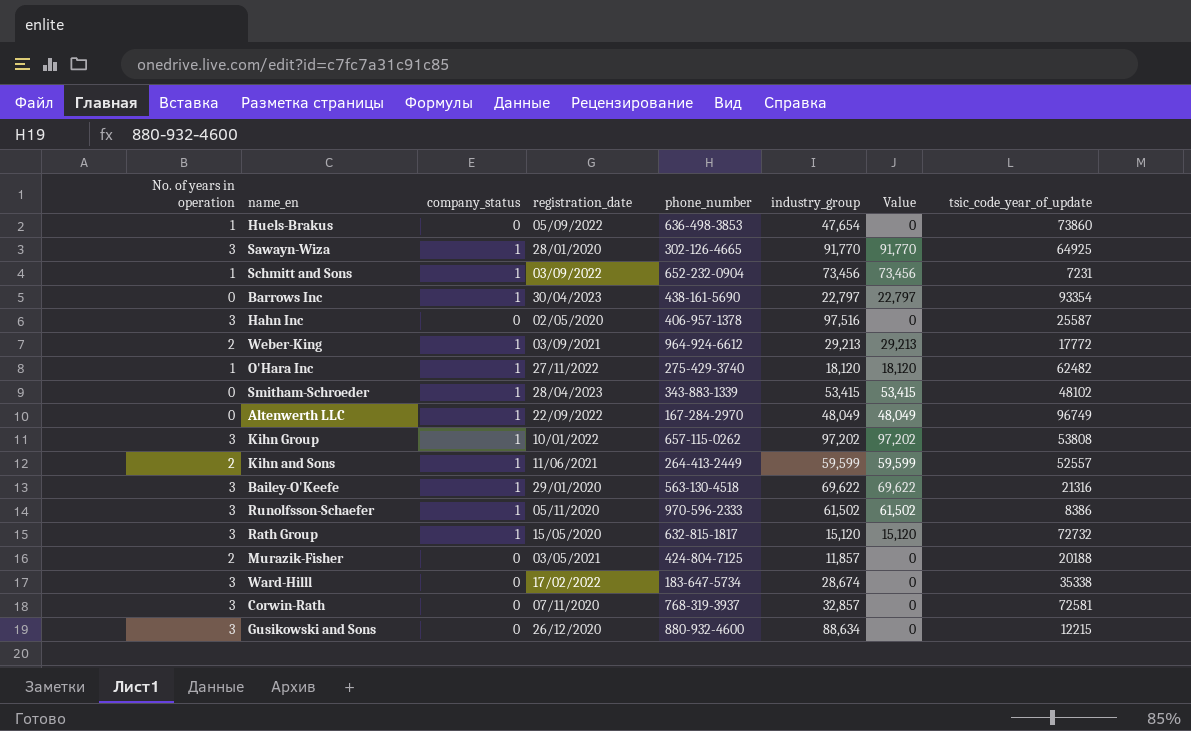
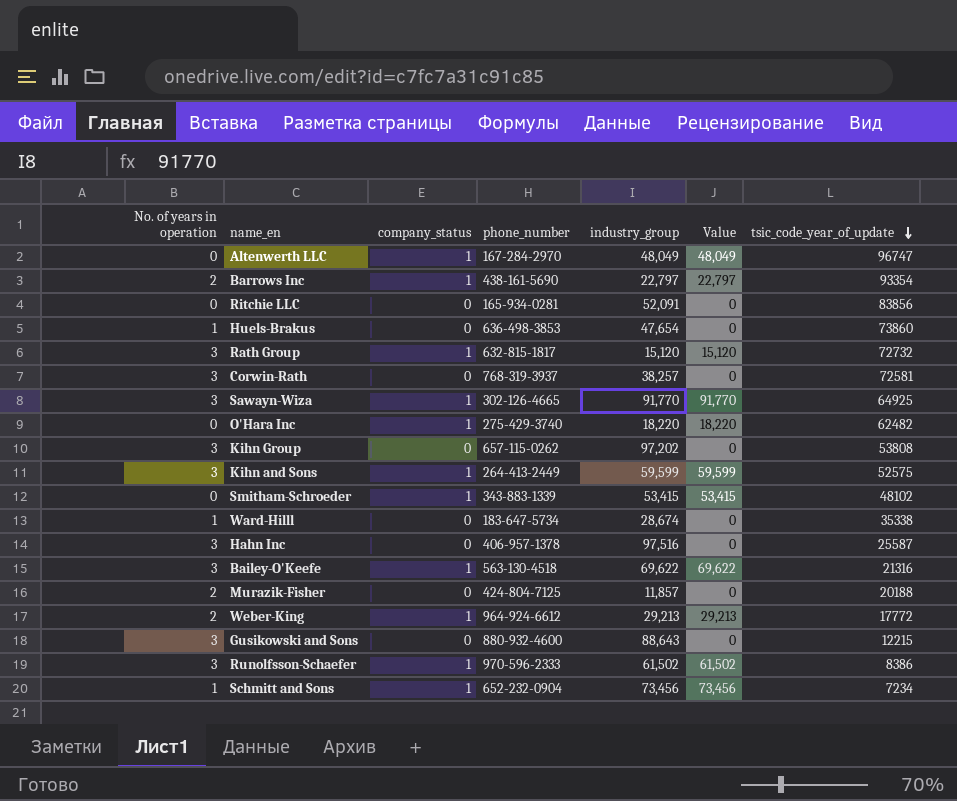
row order: none -> tsic_code_year_of_update descending
column registration_date | position: 4 -> none
Altenwerth LLC | tsic_code_year_of_update: 96749 -> 96747
Barrows Inc | No. of years in operation: 0 -> 2
row Ritchie LLC: none -> 0 | 0 | 165-934-0281 | 52,091 | 0 | 83856
Corwin-Rath | industry_group: 32,857 -> 38,257
O'Hara Inc | No. of years in operation: 1 -> 0
O'Hara Inc | industry_group: 18,120 -> 18,220
O'Hara Inc | Value: 18,120 -> 18,220
Kihn Group | company_status: 1 -> 0
Kihn Group | Value: 97,202 -> 0
Kihn and Sons | No. of years in operation: 2 -> 3
Kihn and Sons | tsic_code_year_of_update: 52557 -> 52575
Ward-Hilll | No. of years in operation: 3 -> 1
Gusikowski and Sons | industry_group: 88,634 -> 88,643
Schmitt and Sons | tsic_code_year_of_update: 7231 -> 7234

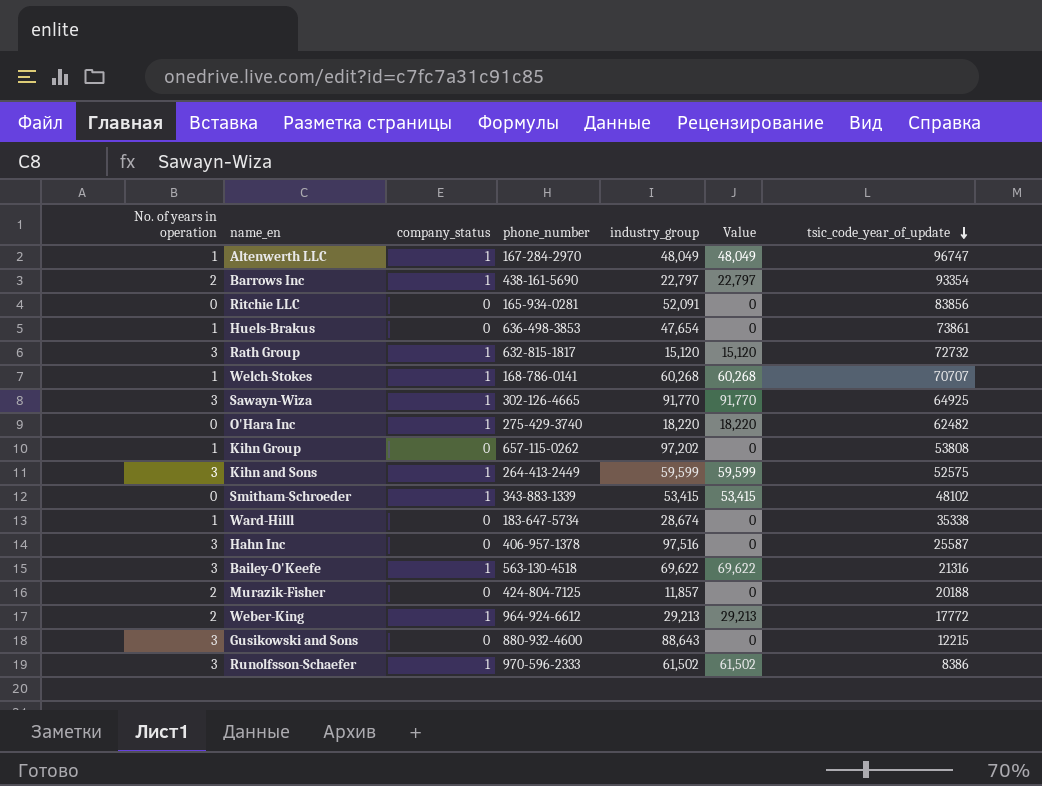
row Corwin-Rath: 3 | 0 | 768-319-3937 | 38,257 | 0 | 72581 -> none
row Schmitt and Sons: 1 | 1 | 652-232-0904 | 73,456 | 73,456 | 7234 -> none
Altenwerth LLC | No. of years in operation: 0 -> 1
Huels-Brakus | tsic_code_year_of_update: 73860 -> 73861
row Welch-Stokes: none -> 1 | 1 | 168-786-0141 | 60,268 | 60,268 | 70707
Kihn Group | No. of years in operation: 3 -> 1

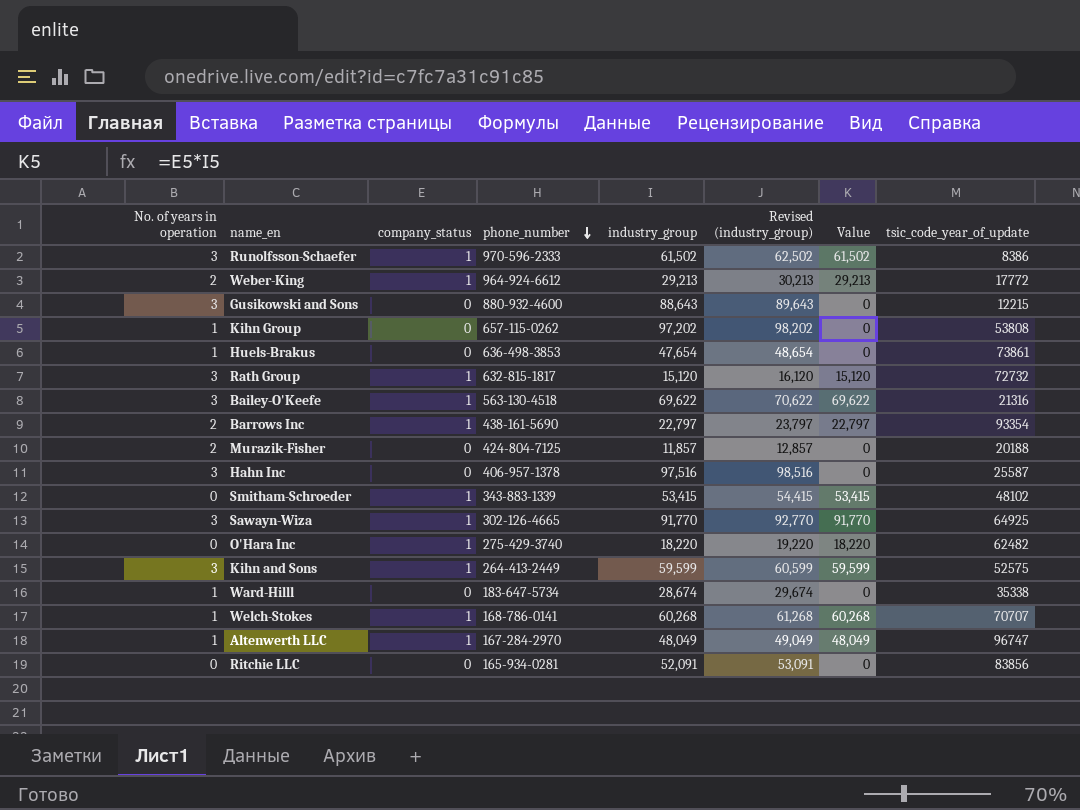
row order: tsic_code_year_of_update descending -> phone_number descending
column Revised (industry_group) | formula: none -> [industry_group] + 1000

